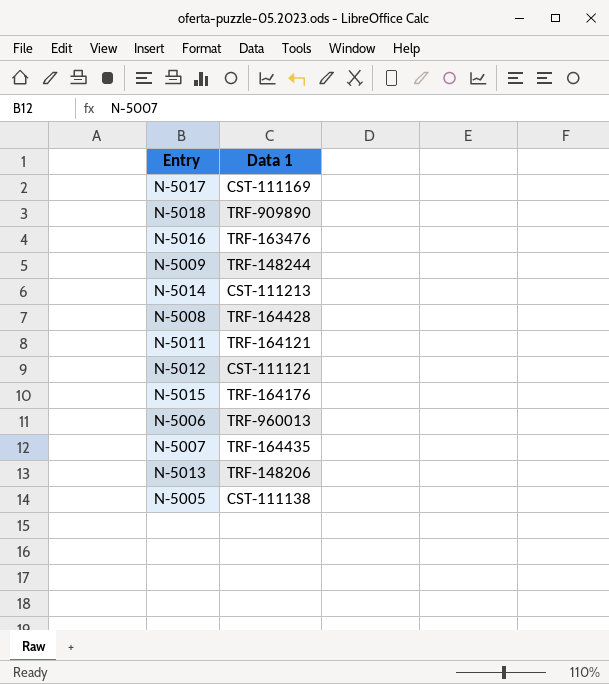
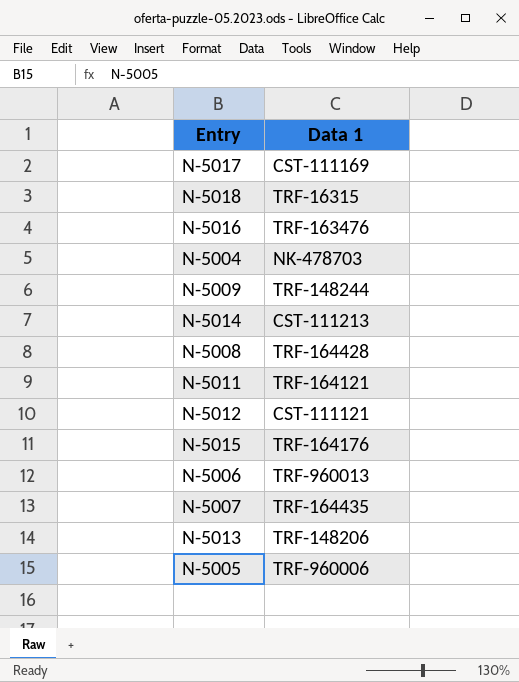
N-5018 | Data 1: TRF-909890 -> TRF-16315
row N-5004: none -> NK-478703
N-5005 | Data 1: CST-111138 -> TRF-960006

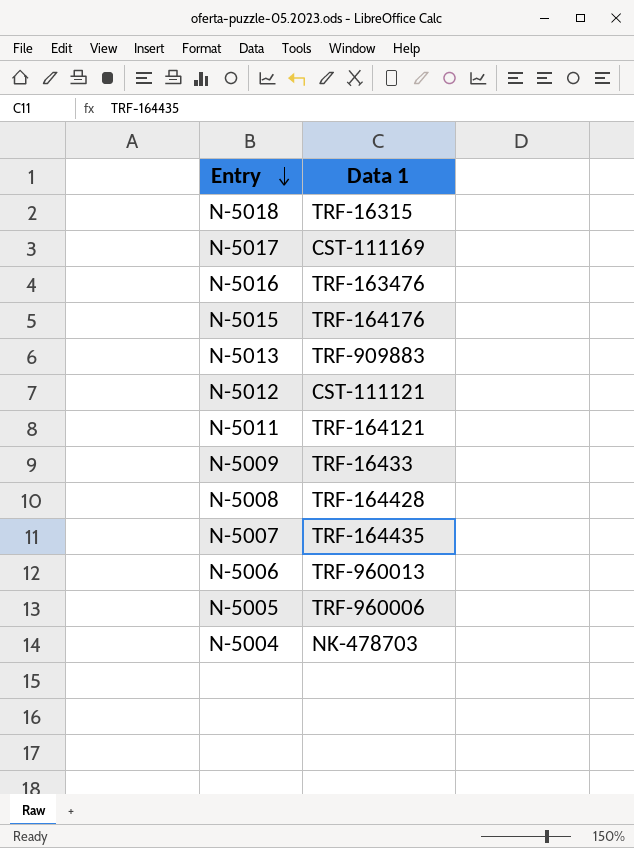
row order: none -> Entry descending
row N-5014: CST-111213 -> none
N-5013 | Data 1: TRF-148206 -> TRF-909883
N-5009 | Data 1: TRF-148244 -> TRF-16433

